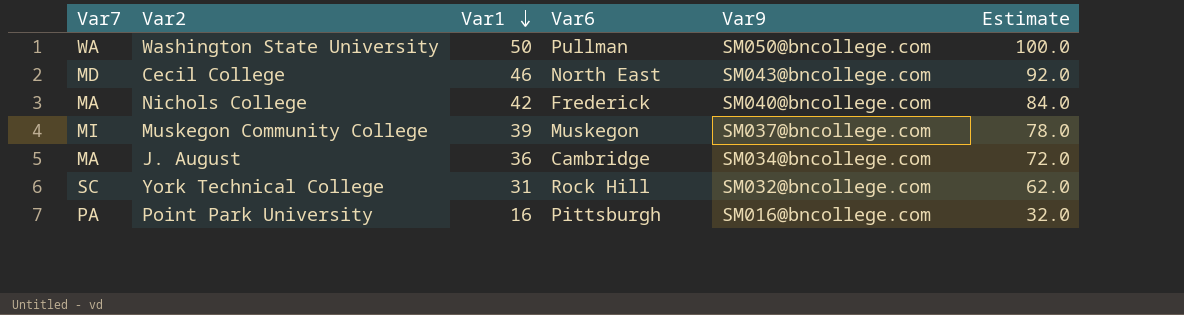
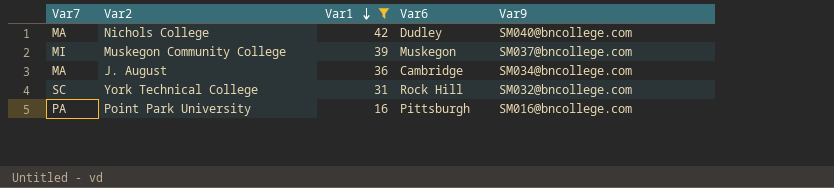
filter: none -> Var1 <= 42
column Estimate | formula: [Var1] * 2 -> none
Nichols College | Var6: Frederick -> Dudley

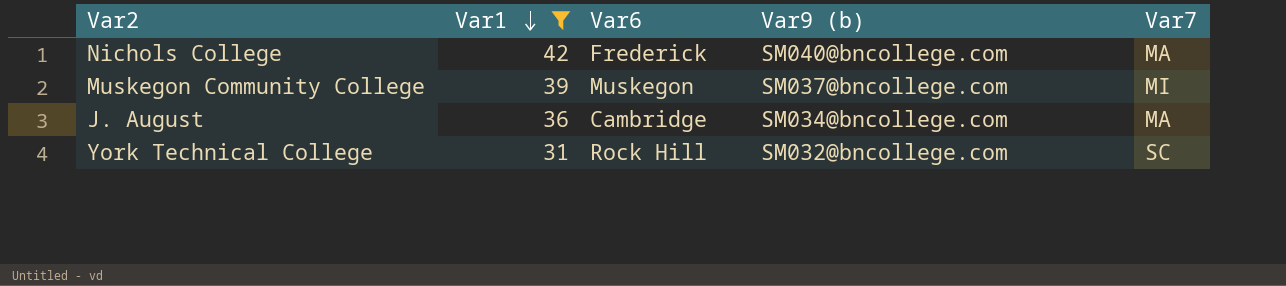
column name: Var9 -> Var9 (b)
column Var7 | position: 1 -> 5
row Point Park University: PA | 16 | Pittsburgh | SM016@bncollege.com -> none
Nichols College | Var6: Dudley -> Frederick

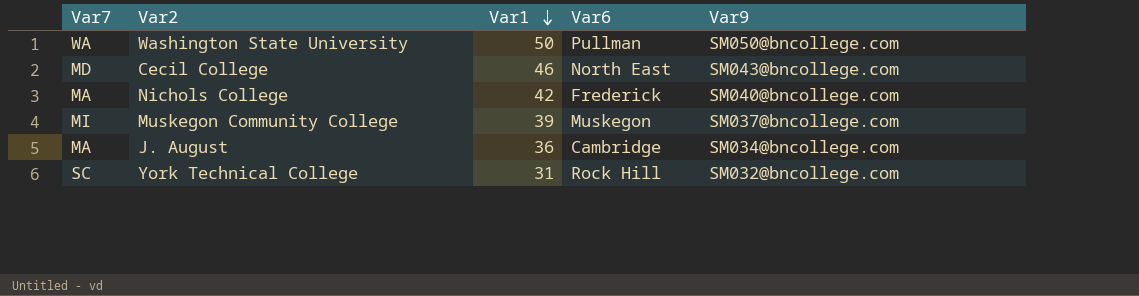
filter: Var1 <= 42 -> none
column Var7 | position: 5 -> 1
column name: Var9 (b) -> Var9

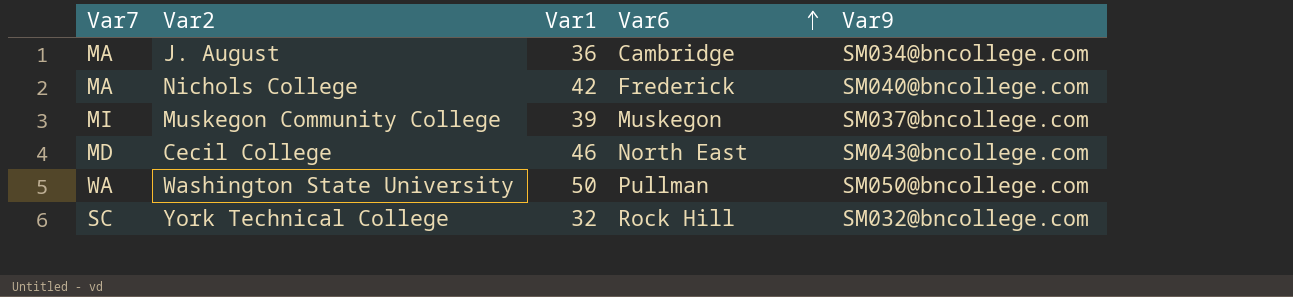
row order: Var1 descending -> Var6 ascending
York Technical College | Var1: 31 -> 32

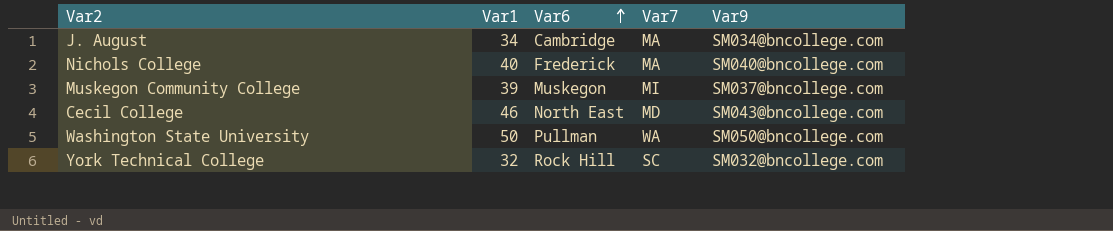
column Var7 | position: 1 -> 4
J. August | Var1: 36 -> 34
Nichols College | Var1: 42 -> 40

